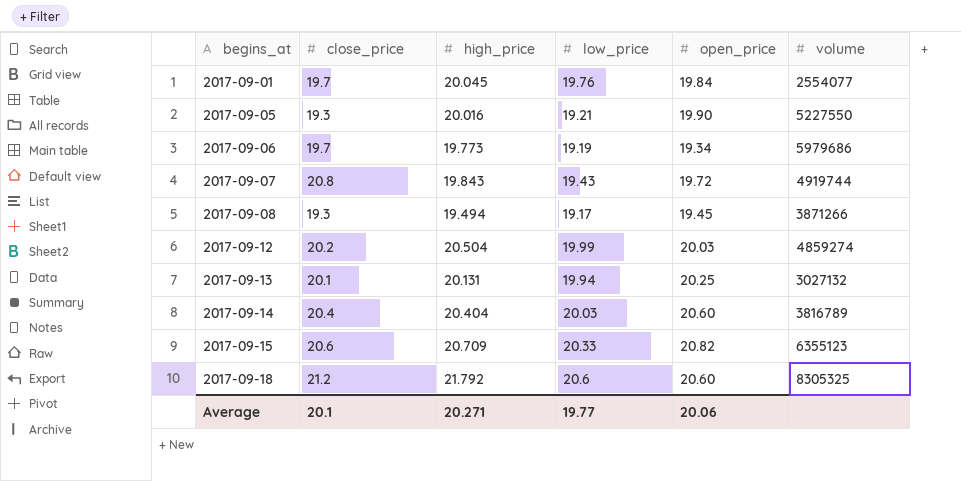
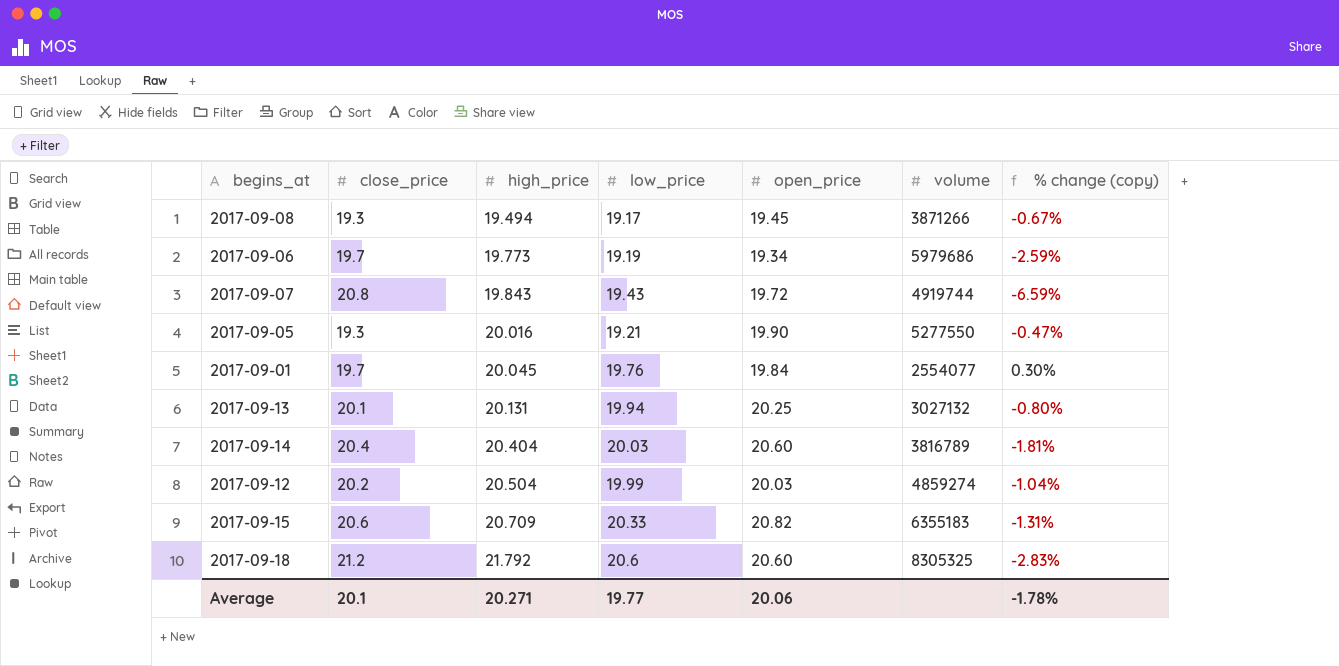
row order: begins_at ascending -> high_price ascending
column % change (copy) | formula: none -> ([low_price] - [close_price]) / [close_price]
2017-09-05 | volume: 5227550 -> 5277550
2017-09-15 | volume: 6355123 -> 6355183

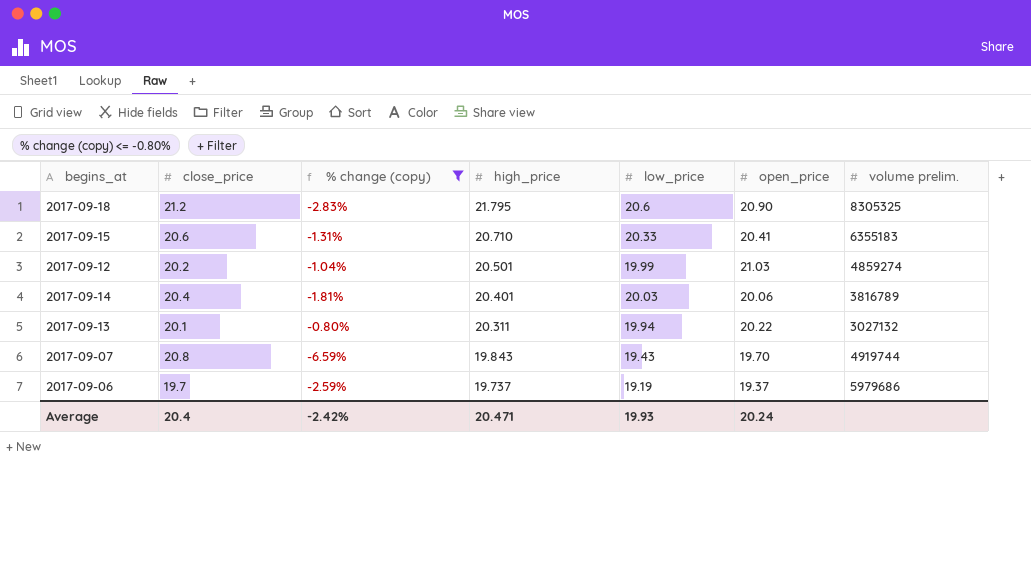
filter: none -> % change (copy) <= -0.80%
row order: high_price ascending -> high_price descending
column % change (copy) | position: 7 -> 3
column name: volume -> volume prelim.
2017-09-18 | high_price: 21.792 -> 21.795
2017-09-18 | open_price: 20.60 -> 20.90
2017-09-15 | high_price: 20.709 -> 20.710
2017-09-15 | open_price: 20.82 -> 20.41
2017-09-12 | high_price: 20.504 -> 20.501
2017-09-12 | open_price: 20.03 -> 21.03
2017-09-14 | high_price: 20.404 -> 20.401
2017-09-14 | open_price: 20.60 -> 20.06
2017-09-13 | high_price: 20.131 -> 20.311
2017-09-13 | open_price: 20.25 -> 20.22
2017-09-07 | open_price: 19.72 -> 19.70
2017-09-06 | high_price: 19.773 -> 19.737
2017-09-06 | open_price: 19.34 -> 19.37
Average | close_price: 20.1 -> 20.4
Average | % change (copy): -1.78% -> -2.42%
Average | high_price: 20.271 -> 20.471
Average | low_price: 19.77 -> 19.93
Average | open_price: 20.06 -> 20.24

